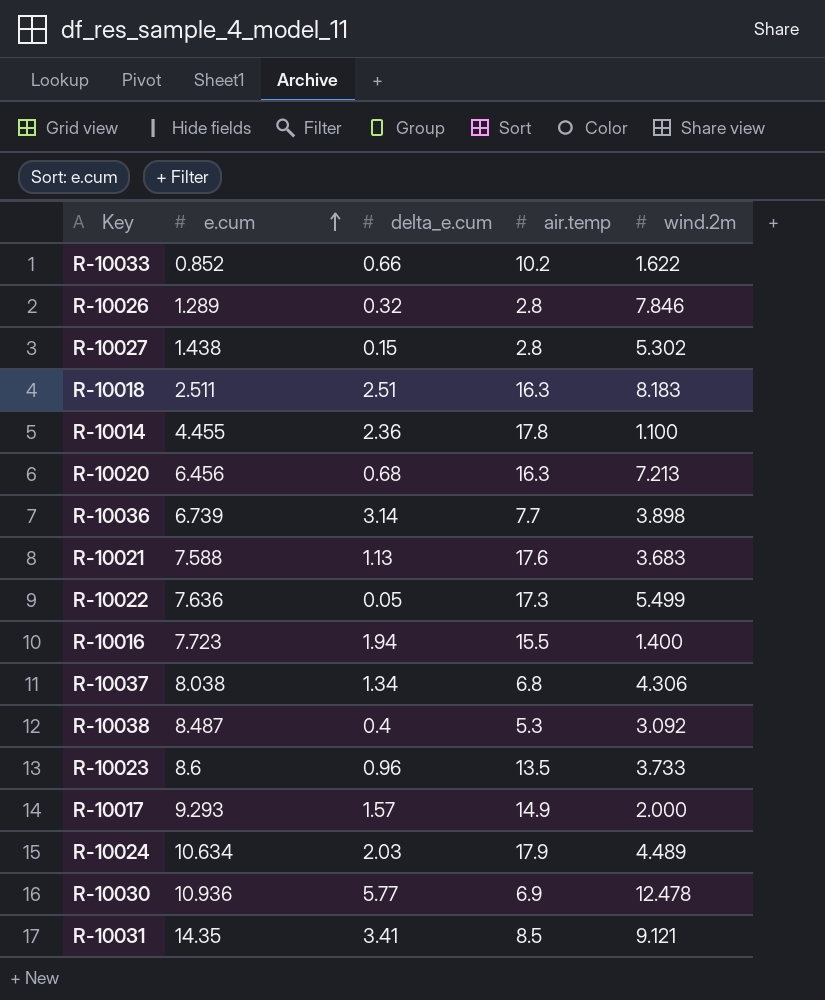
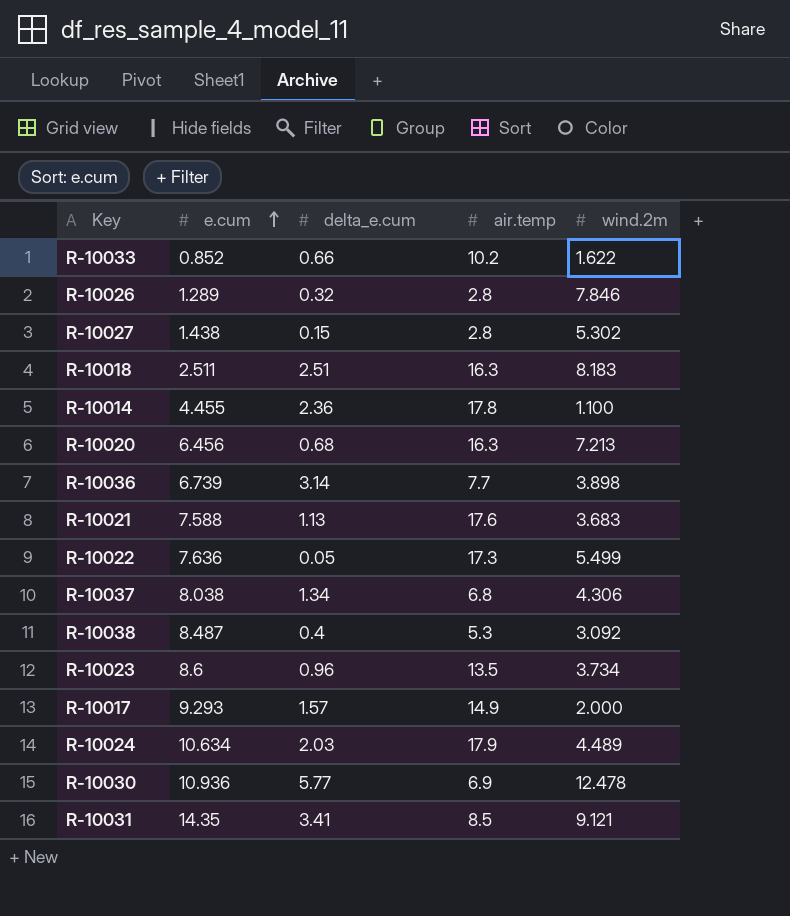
row R-10016: 7.723 | 1.94 | 15.5 | 1.400 -> none
R-10023 | wind.2m: 3.733 -> 3.734

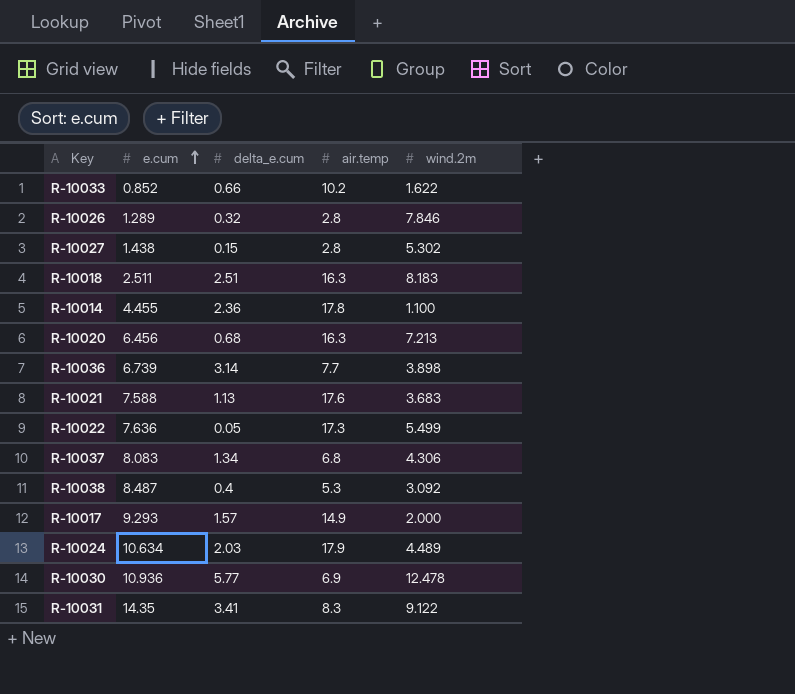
row R-10023: 8.6 | 0.96 | 13.5 | 3.734 -> none
R-10037 | e.cum: 8.038 -> 8.083
R-10031 | air.temp: 8.5 -> 8.3
R-10031 | wind.2m: 9.121 -> 9.122

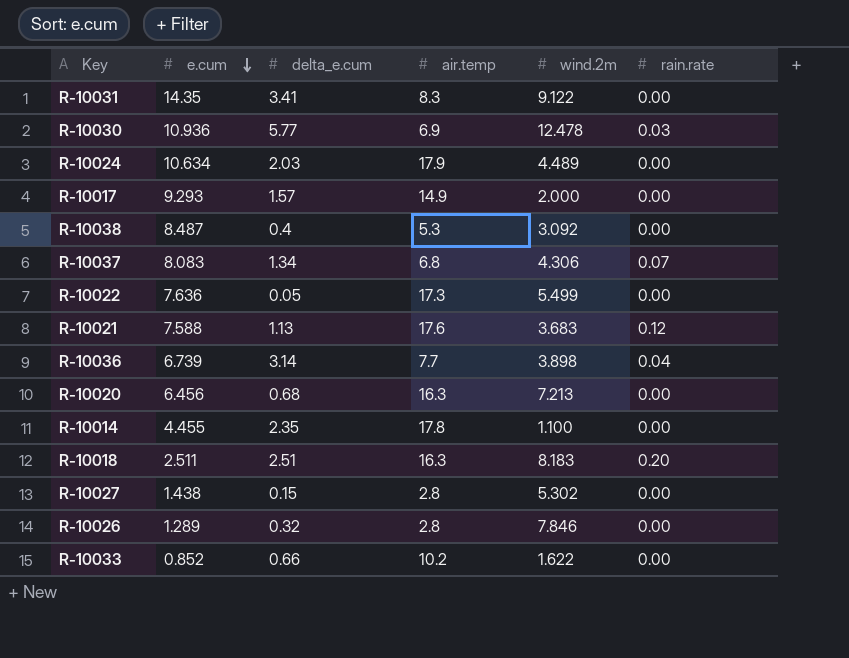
row order: e.cum ascending -> e.cum descending
column rain.rate | position: none -> 6
R-10014 | delta_e.cum: 2.36 -> 2.35

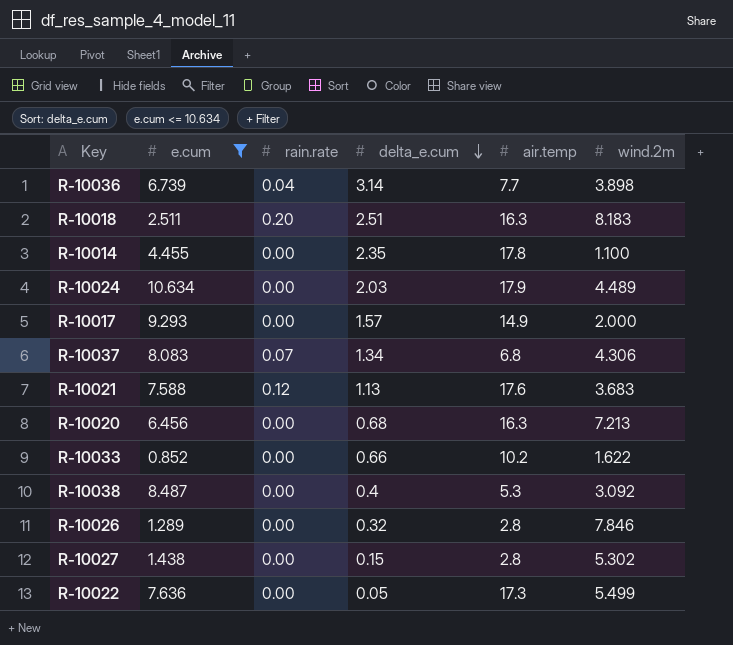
filter: none -> e.cum <= 10.634
row order: e.cum descending -> delta_e.cum descending
column rain.rate | position: 6 -> 3

